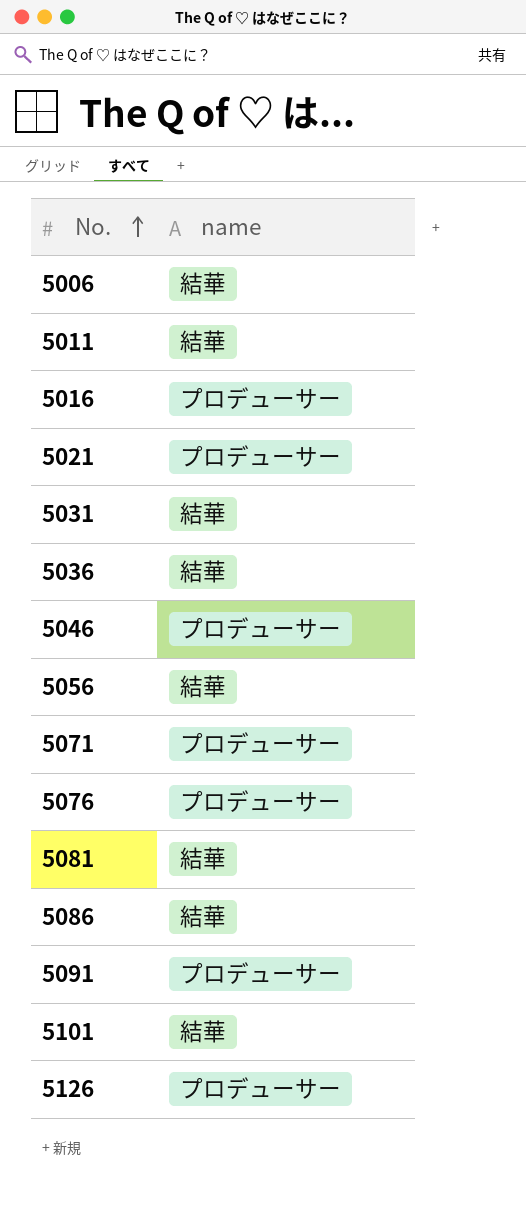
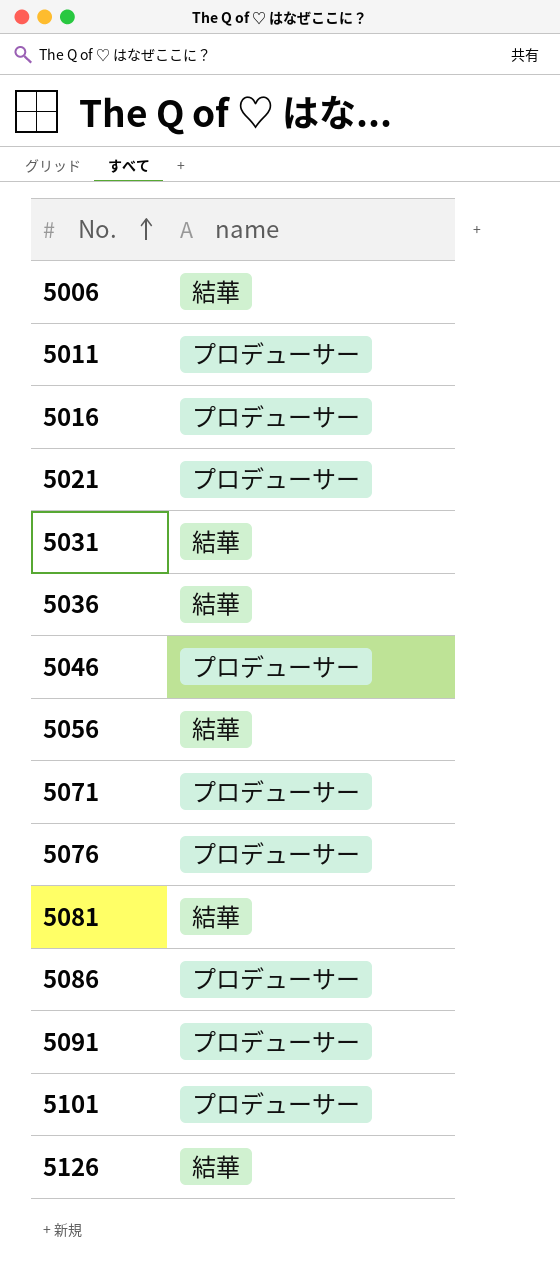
5011 | name: 結華 -> プロデューサー
5086 | name: 結華 -> プロデューサー
5101 | name: 結華 -> プロデューサー
5126 | name: プロデューサー -> 結華

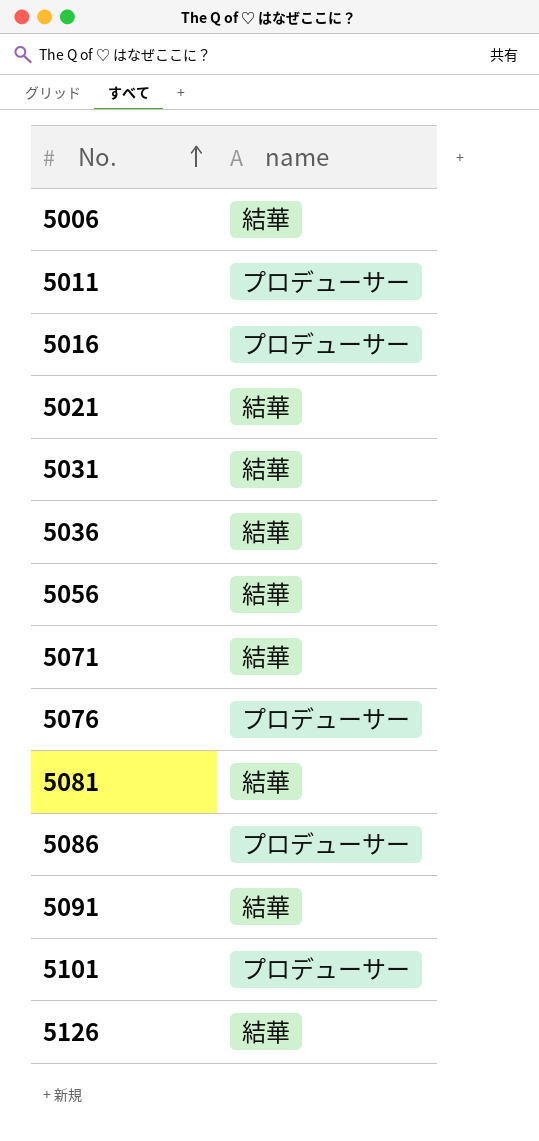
row 5046: プロデューサー -> none
5021 | name: プロデューサー -> 結華
5071 | name: プロデューサー -> 結華
5091 | name: プロデューサー -> 結華

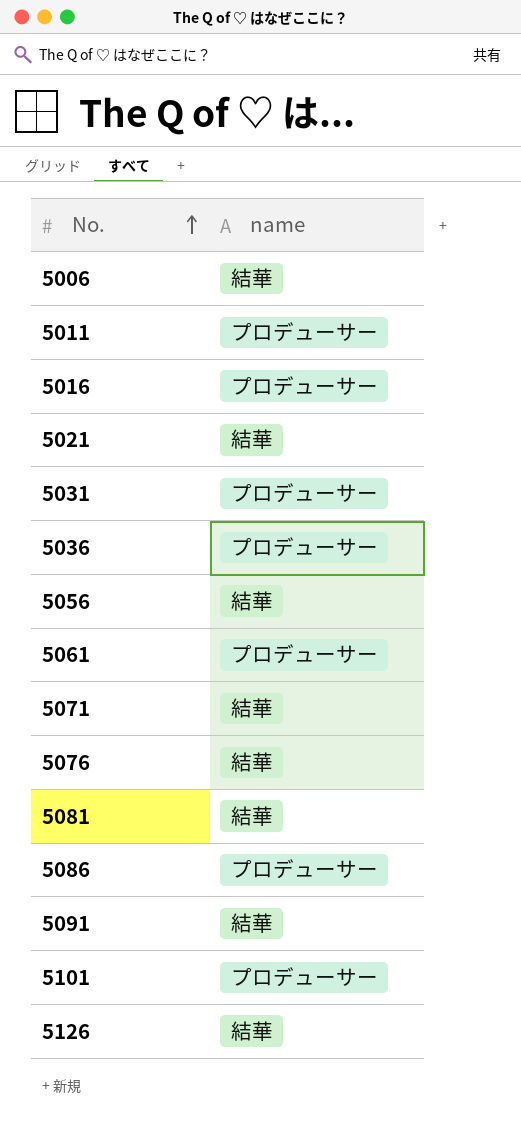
5031 | name: 結華 -> プロデューサー
5036 | name: 結華 -> プロデューサー
row 5061: none -> プロデューサー
5076 | name: プロデューサー -> 結華

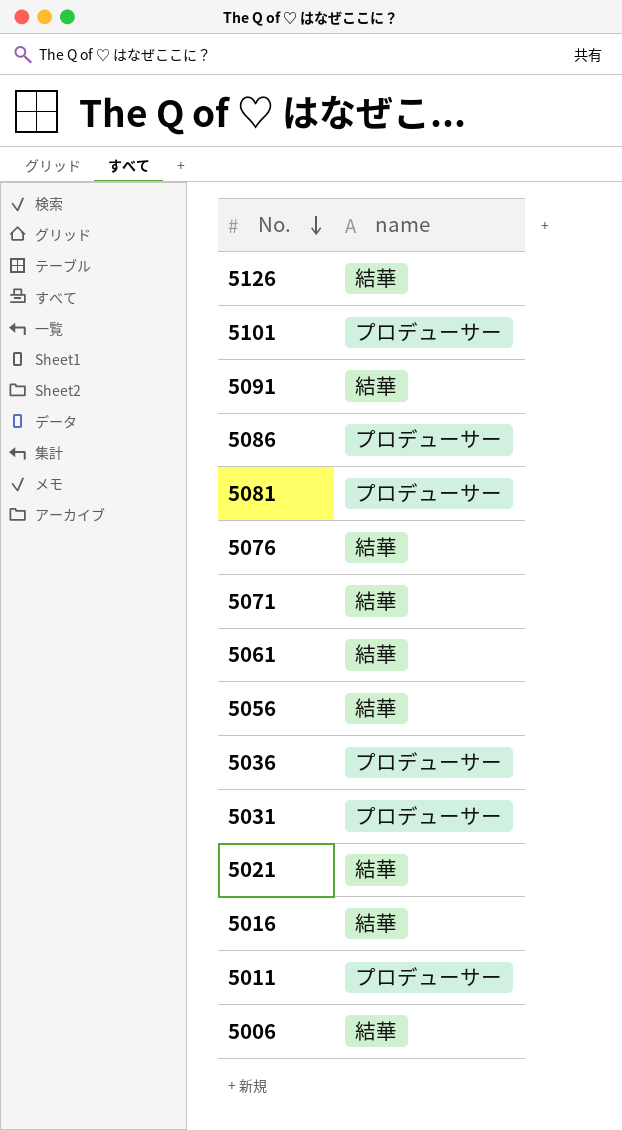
row order: No. ascending -> No. descending
5081 | name: 結華 -> プロデューサー
5061 | name: プロデューサー -> 結華
5016 | name: プロデューサー -> 結華

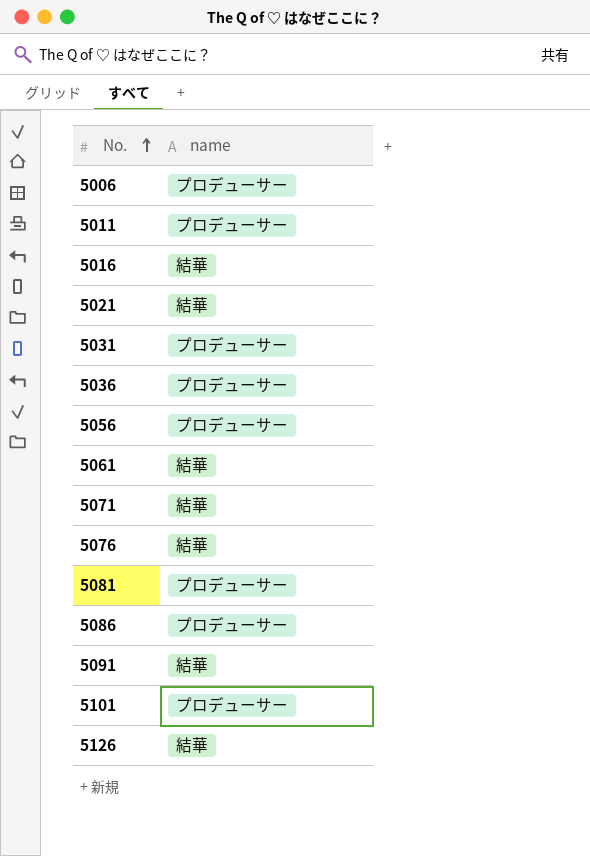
row order: No. descending -> No. ascending
5006 | name: 結華 -> プロデューサー
5056 | name: 結華 -> プロデューサー

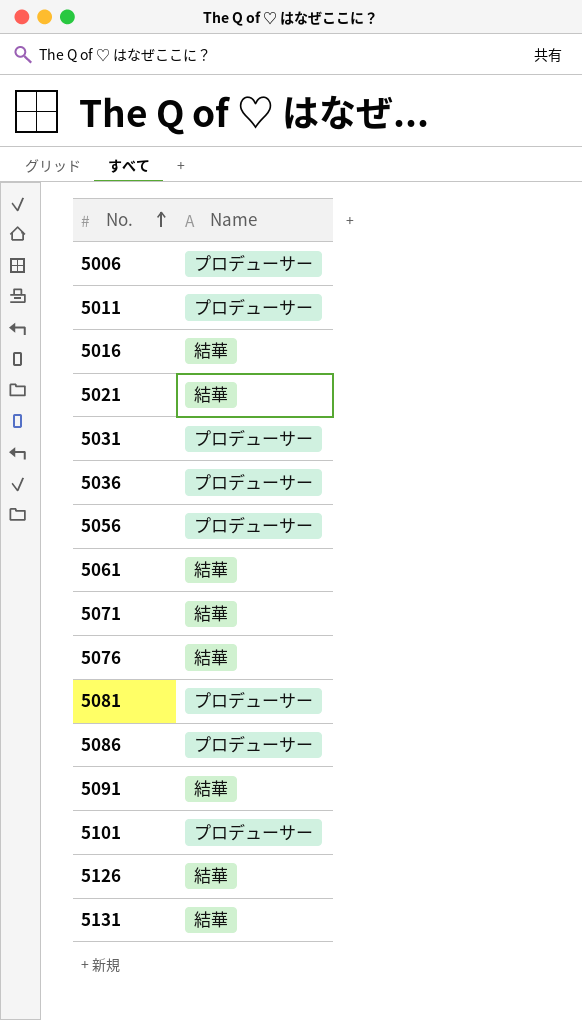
column name: name -> Name
row 5131: none -> 結華

